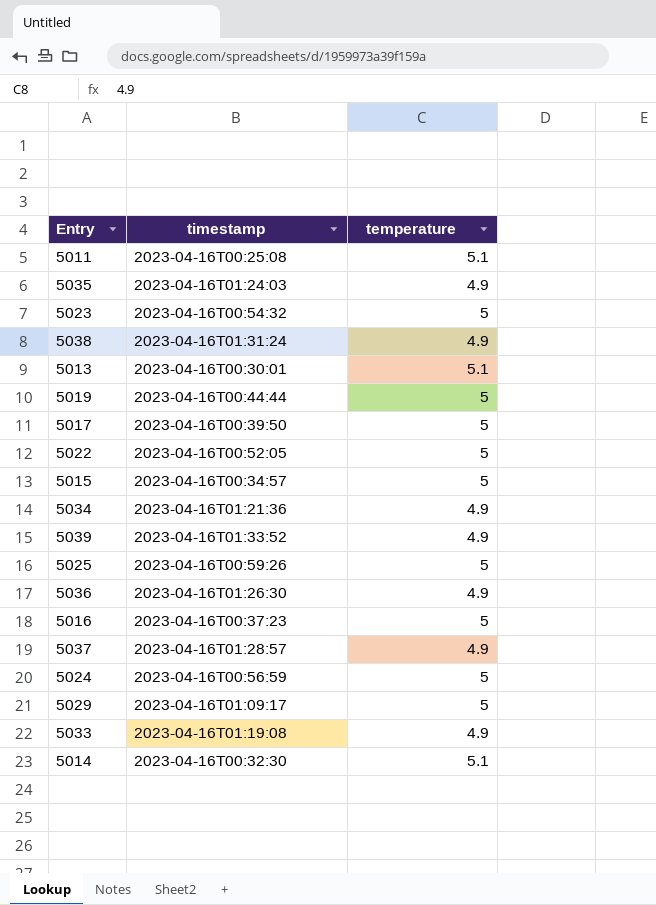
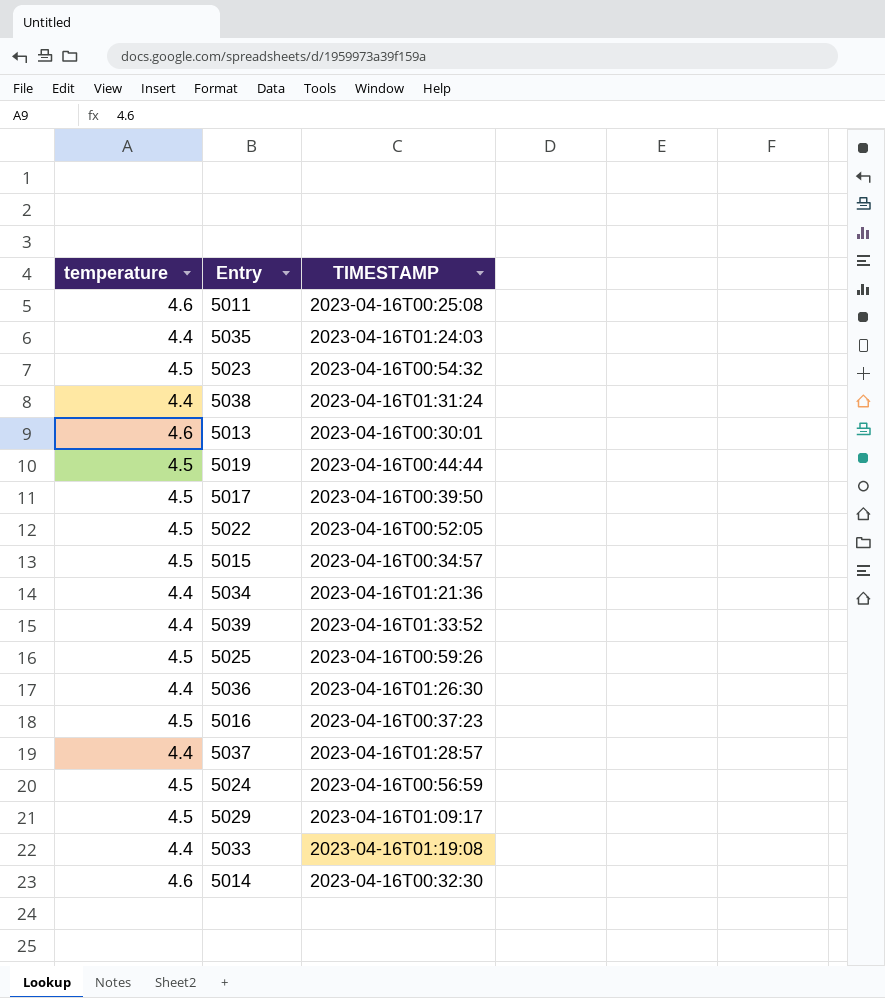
column temperature | position: 3 -> 1
column name: timestamp -> TIMESTAMP
5011 | temperature: 5.1 -> 4.6
5035 | temperature: 4.9 -> 4.4
5023 | temperature: 5 -> 4.5
5038 | temperature: 4.9 -> 4.4
5013 | temperature: 5.1 -> 4.6
5019 | temperature: 5 -> 4.5
5017 | temperature: 5 -> 4.5
5022 | temperature: 5 -> 4.5
5015 | temperature: 5 -> 4.5
5034 | temperature: 4.9 -> 4.4
5039 | temperature: 4.9 -> 4.4
5025 | temperature: 5 -> 4.5
5036 | temperature: 4.9 -> 4.4
5016 | temperature: 5 -> 4.5
5037 | temperature: 4.9 -> 4.4
5024 | temperature: 5 -> 4.5
5029 | temperature: 5 -> 4.5
5033 | temperature: 4.9 -> 4.4
5014 | temperature: 5.1 -> 4.6

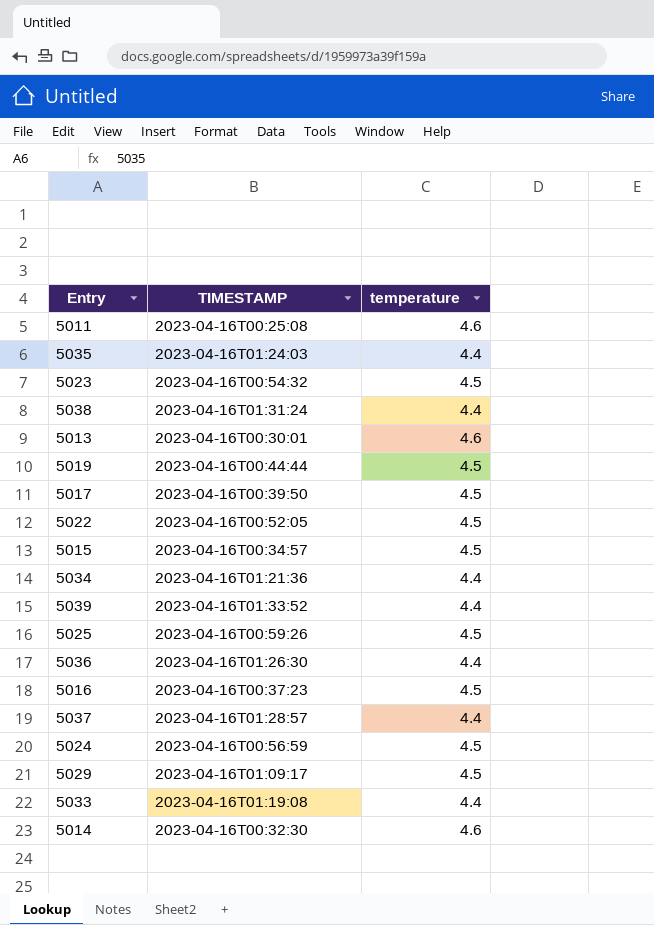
column temperature | position: 1 -> 3

